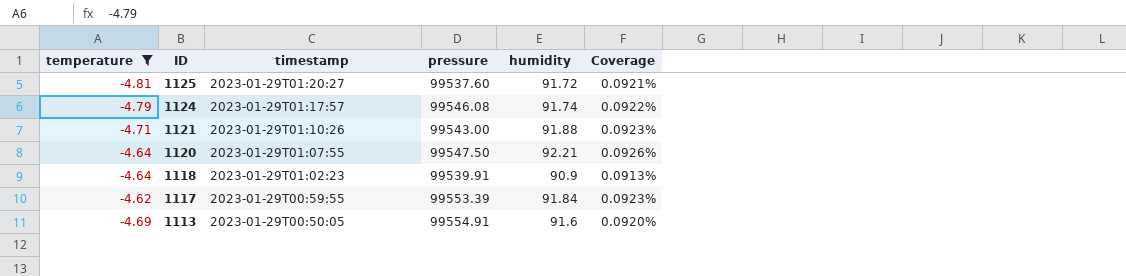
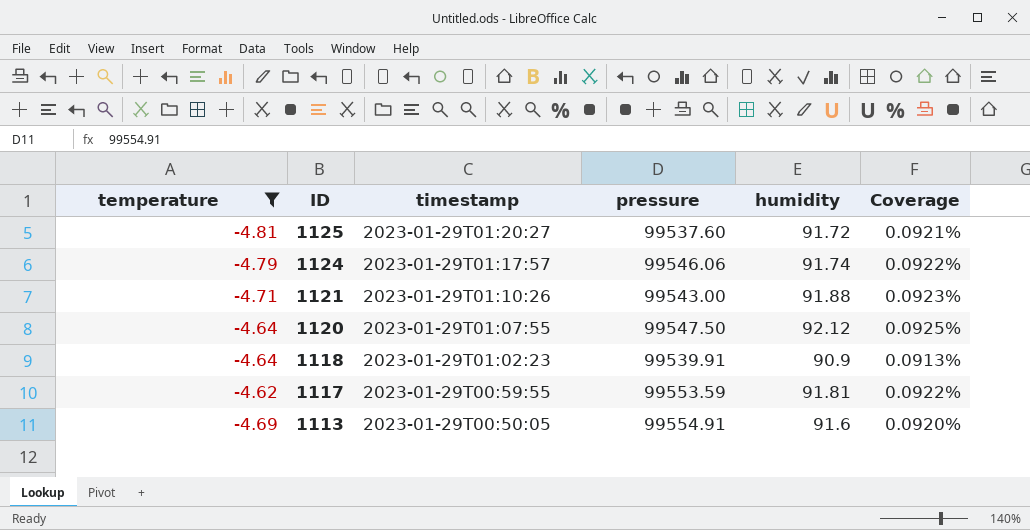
1124 | pressure: 99546.08 -> 99546.06
1120 | humidity: 92.21 -> 92.12
1120 | Coverage: 0.0926% -> 0.0925%
1117 | pressure: 99553.39 -> 99553.59
1117 | humidity: 91.84 -> 91.81
1117 | Coverage: 0.0923% -> 0.0922%

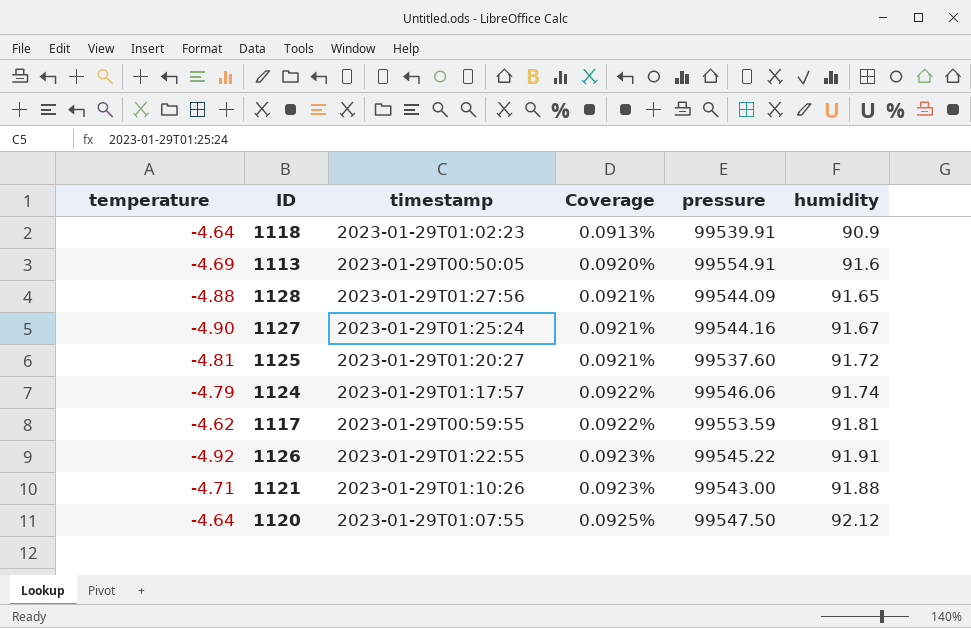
filter: temperature >= -4.81 -> none
row order: ID descending -> Coverage ascending
column Coverage | position: 6 -> 4

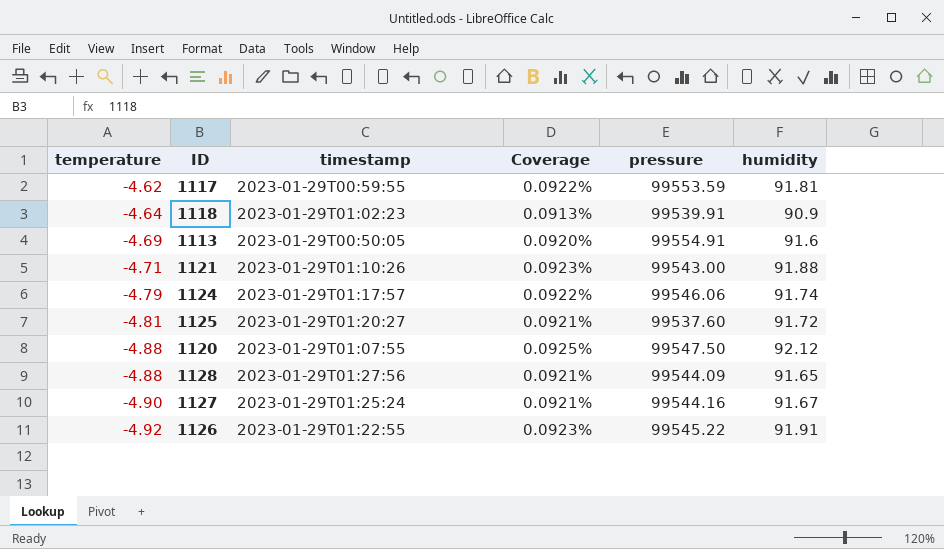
row order: Coverage ascending -> temperature descending
1120 | temperature: -4.64 -> -4.88

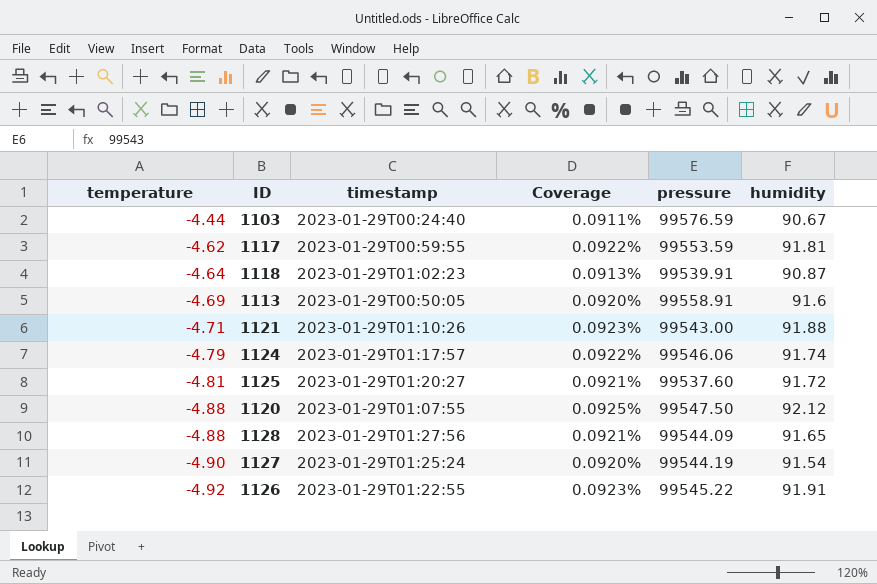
row 1103: none -> -4.44 | 2023-01-29T00:24:40 | 0.0911% | 99576.59 | 90.67
1118 | humidity: 90.9 -> 90.87
1113 | pressure: 99554.91 -> 99558.91
1127 | Coverage: 0.0921% -> 0.0920%
1127 | pressure: 99544.16 -> 99544.19
1127 | humidity: 91.67 -> 91.54

